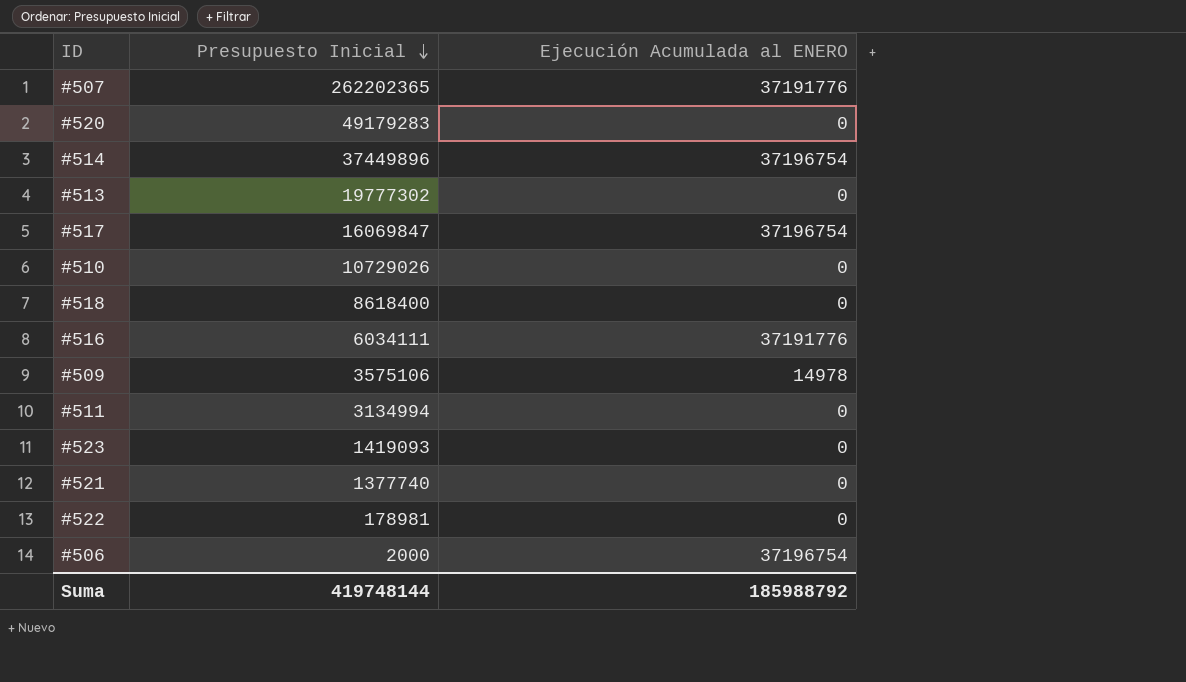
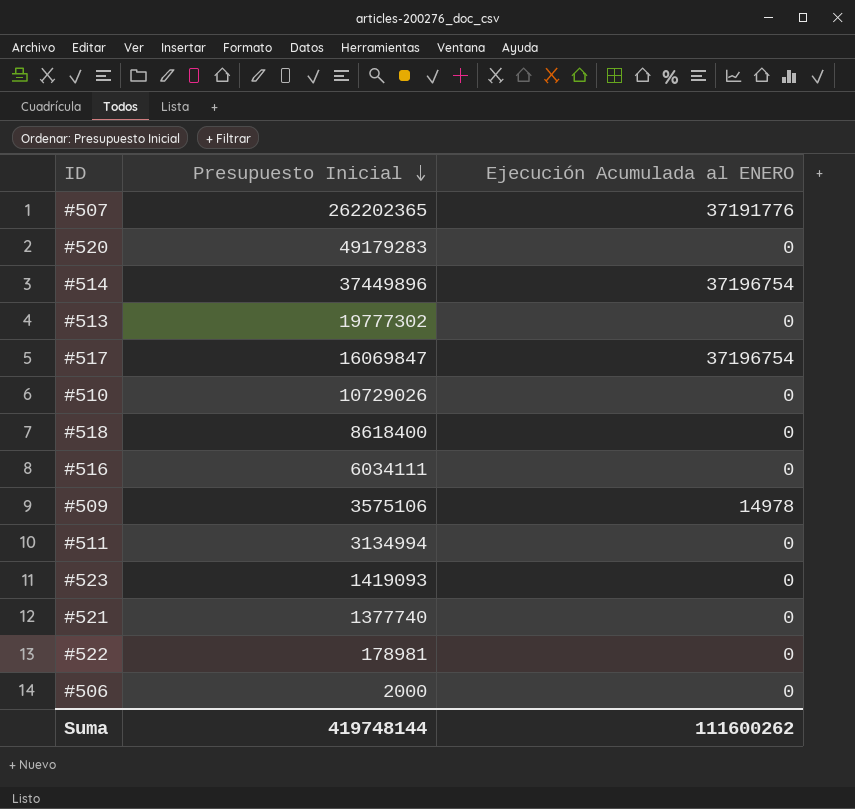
#516 | Ejecución Acumulada al ENERO: 37191776 -> 0
#506 | Ejecución Acumulada al ENERO: 37196754 -> 0
Suma | Ejecución Acumulada al ENERO: 185988792 -> 111600262

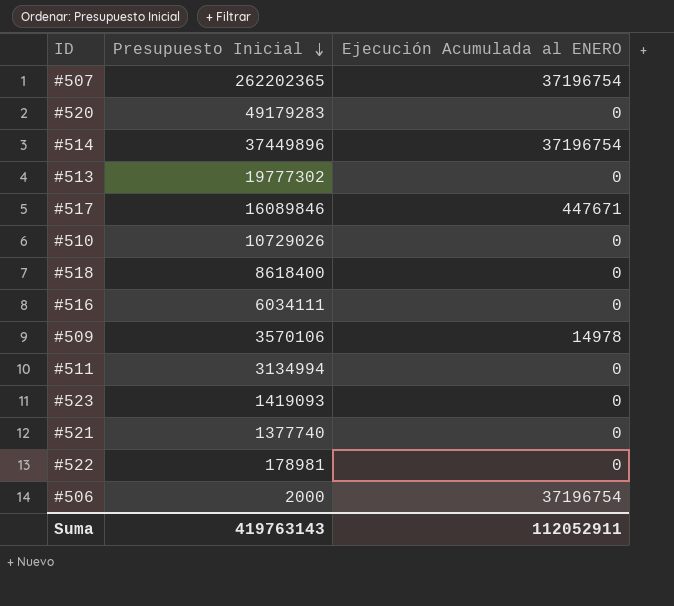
#507 | Ejecución Acumulada al ENERO: 37191776 -> 37196754
#517 | Presupuesto Inicial: 16069847 -> 16089846
#517 | Ejecución Acumulada al ENERO: 37196754 -> 447671
#509 | Presupuesto Inicial: 3575106 -> 3570106
#506 | Ejecución Acumulada al ENERO: 0 -> 37196754
Suma | Presupuesto Inicial: 419748144 -> 419763143
Suma | Ejecución Acumulada al ENERO: 111600262 -> 112052911

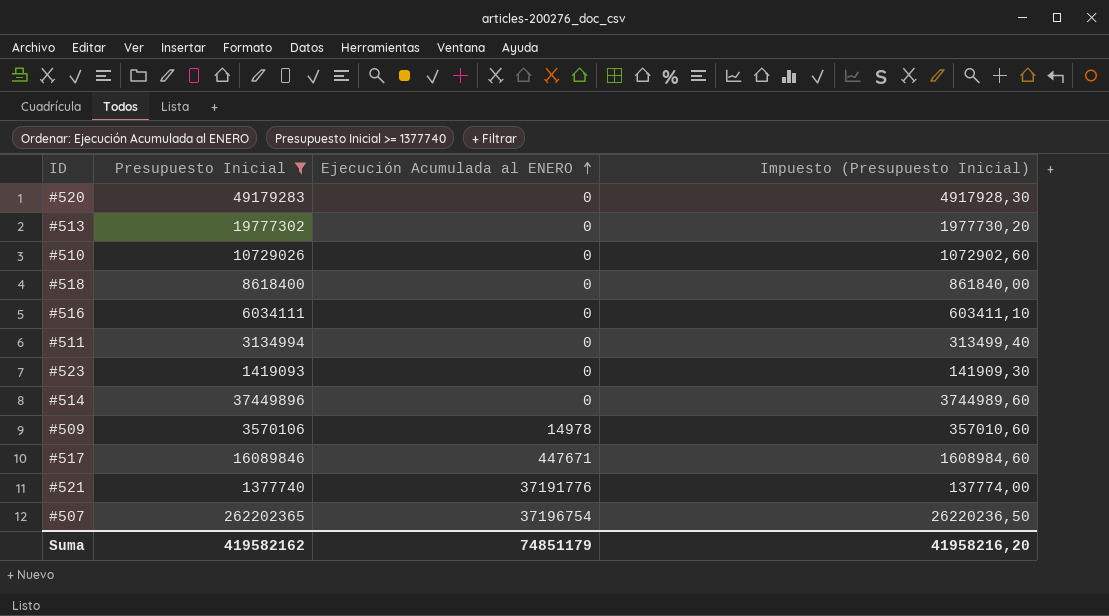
filter: none -> Presupuesto Inicial >= 1377740
row order: Presupuesto Inicial descending -> Ejecución Acumulada al ENERO ascending
column Impuesto (Presupuesto Inicial) | formula: none -> [Presupuesto Inicial] * 0,1
#514 | Ejecución Acumulada al ENERO: 37196754 -> 0
#521 | Ejecución Acumulada al ENERO: 0 -> 37191776
Suma | Presupuesto Inicial: 419763143 -> 419582162
Suma | Ejecución Acumulada al ENERO: 112052911 -> 74851179

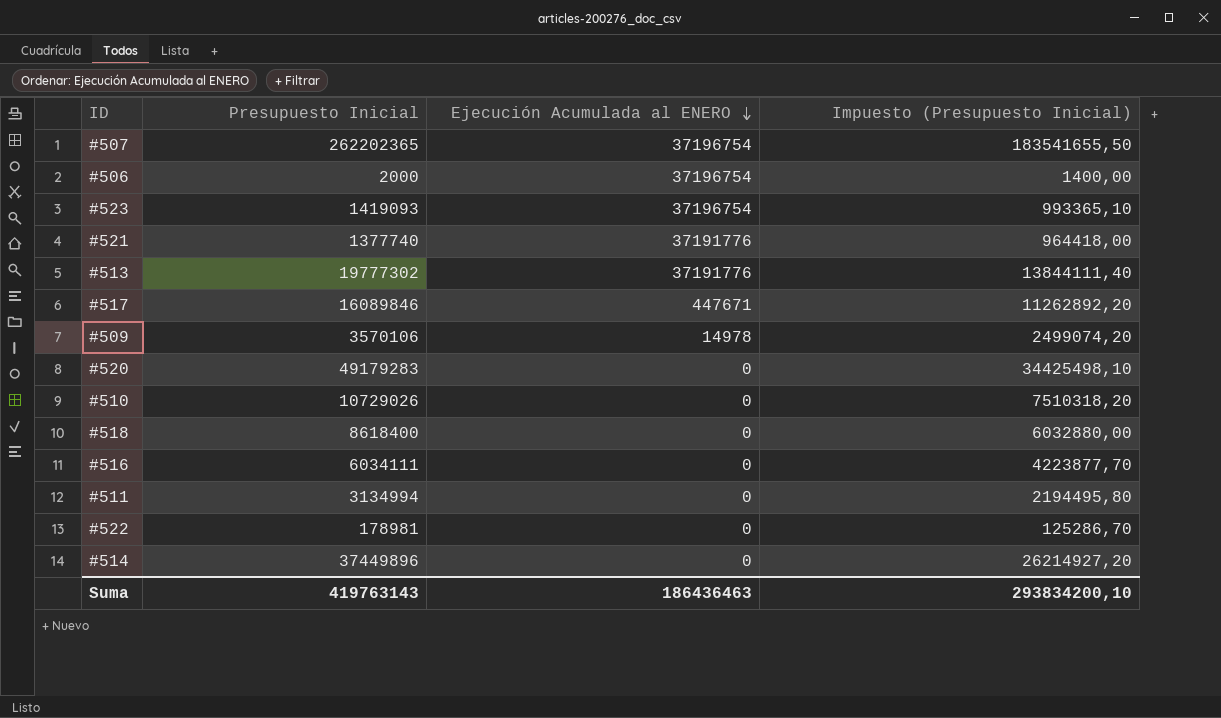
filter: Presupuesto Inicial >= 1377740 -> none
row order: Ejecución Acumulada al ENERO ascending -> Ejecución Acumulada al ENERO descending
column Impuesto (Presupuesto Inicial) | formula: [Presupuesto Inicial] * 0,1 -> [Presupuesto Inicial] * 0,7
#523 | Ejecución Acumulada al ENERO: 0 -> 37196754
#513 | Ejecución Acumulada al ENERO: 0 -> 37191776
Suma | Presupuesto Inicial: 419582162 -> 419763143
Suma | Ejecución Acumulada al ENERO: 74851179 -> 186436463
Suma | Impuesto (Presupuesto Inicial): 41958216,20 -> 293834200,10

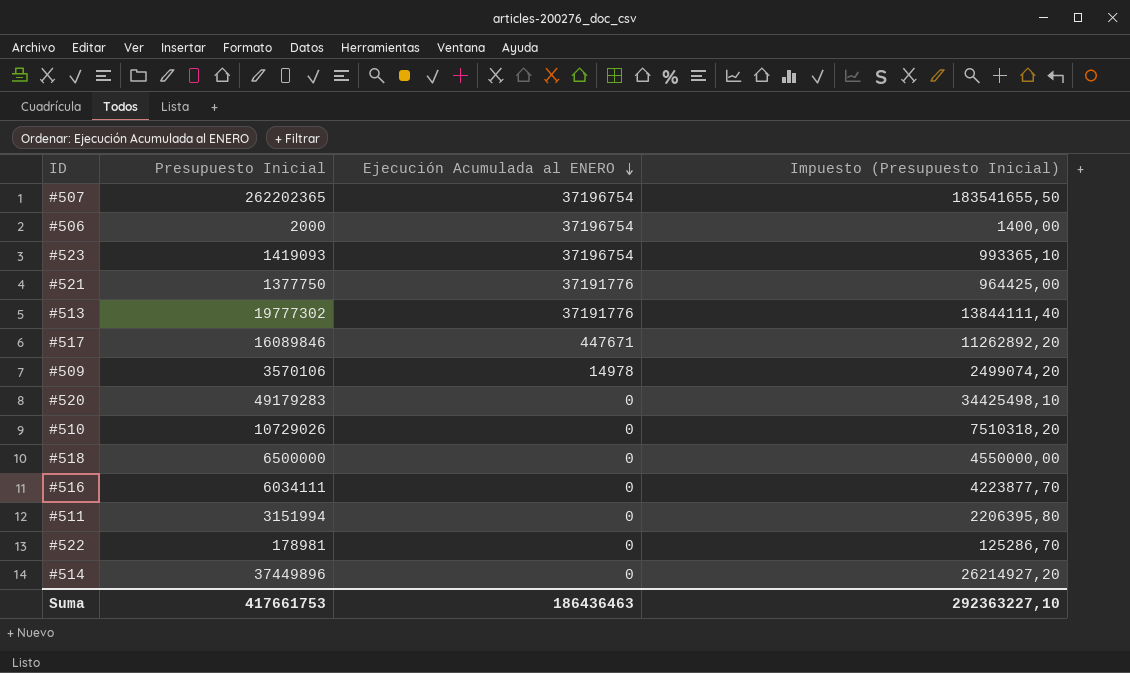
#521 | Presupuesto Inicial: 1377740 -> 1377750
#521 | Impuesto (Presupuesto Inicial): 964418,00 -> 964425,00
#518 | Presupuesto Inicial: 8618400 -> 6500000
#518 | Impuesto (Presupuesto Inicial): 6032880,00 -> 4550000,00
#511 | Presupuesto Inicial: 3134994 -> 3151994
#511 | Impuesto (Presupuesto Inicial): 2194495,80 -> 2206395,80
Suma | Presupuesto Inicial: 419763143 -> 417661753
Suma | Impuesto (Presupuesto Inicial): 293834200,10 -> 292363227,10

